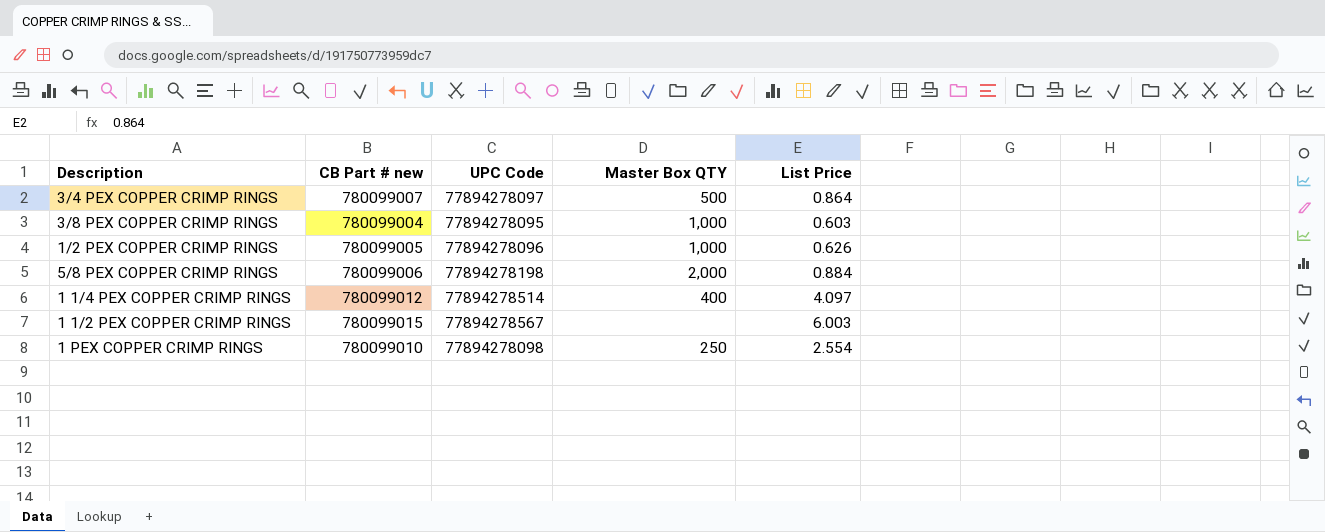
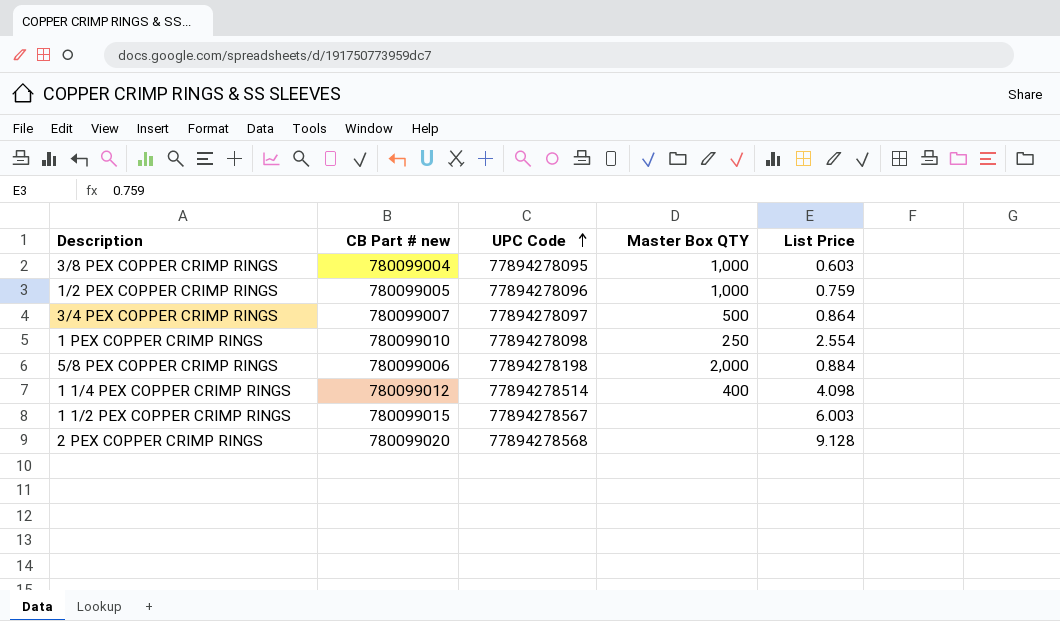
row order: none -> UPC Code ascending
1/2 PEX COPPER CRIMP RINGS | List Price: 0.626 -> 0.759
1 1/4 PEX COPPER CRIMP RINGS | List Price: 4.097 -> 4.098
row 2 PEX COPPER CRIMP RINGS: none -> 780099020 | 77894278568 | none | 9.128

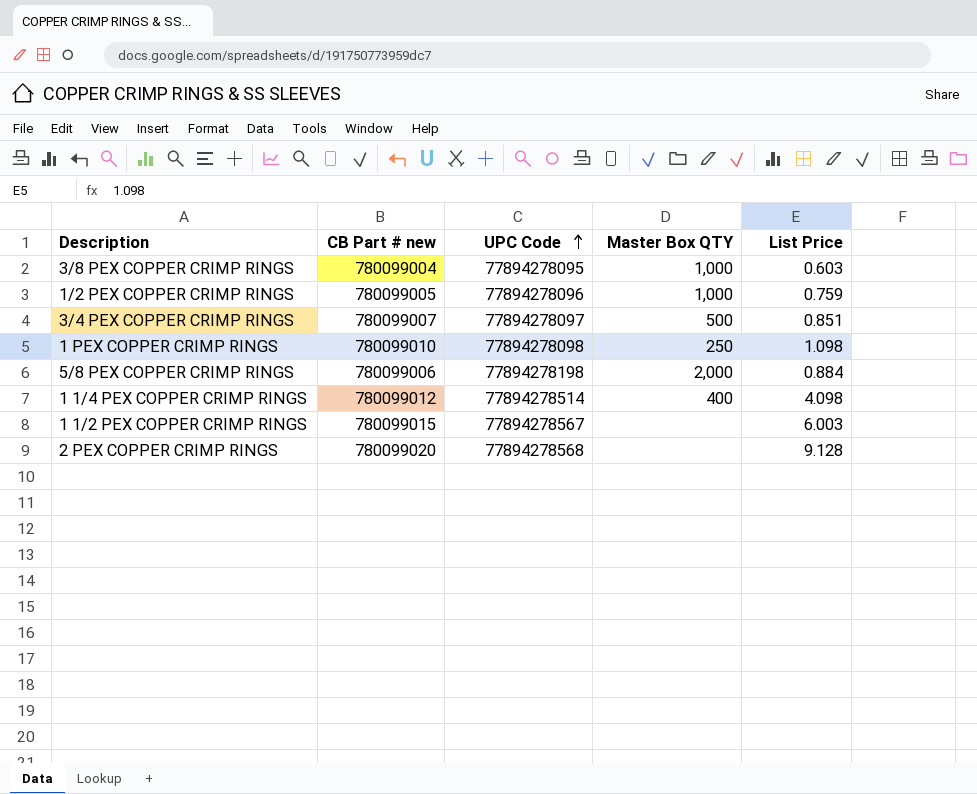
3/4 PEX COPPER CRIMP RINGS | List Price: 0.864 -> 0.851
1 PEX COPPER CRIMP RINGS | List Price: 2.554 -> 1.098

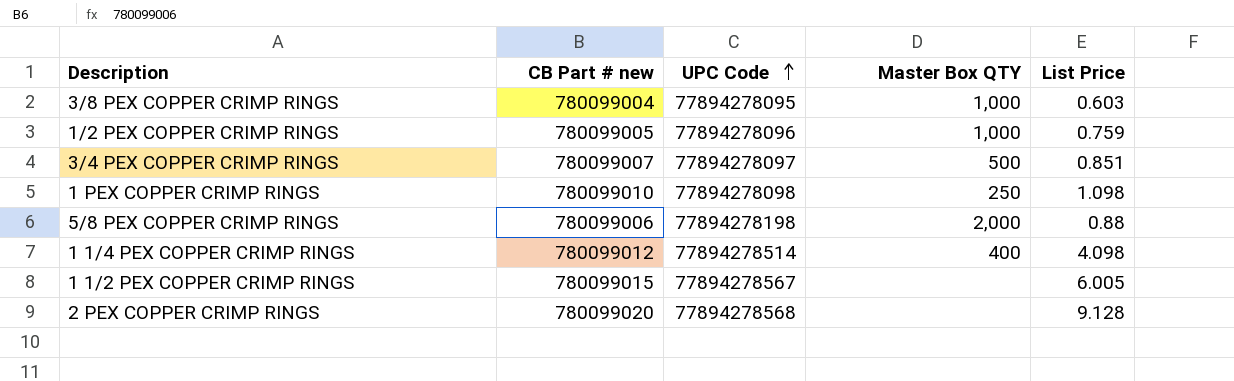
5/8 PEX COPPER CRIMP RINGS | List Price: 0.884 -> 0.88
1 1/2 PEX COPPER CRIMP RINGS | List Price: 6.003 -> 6.005

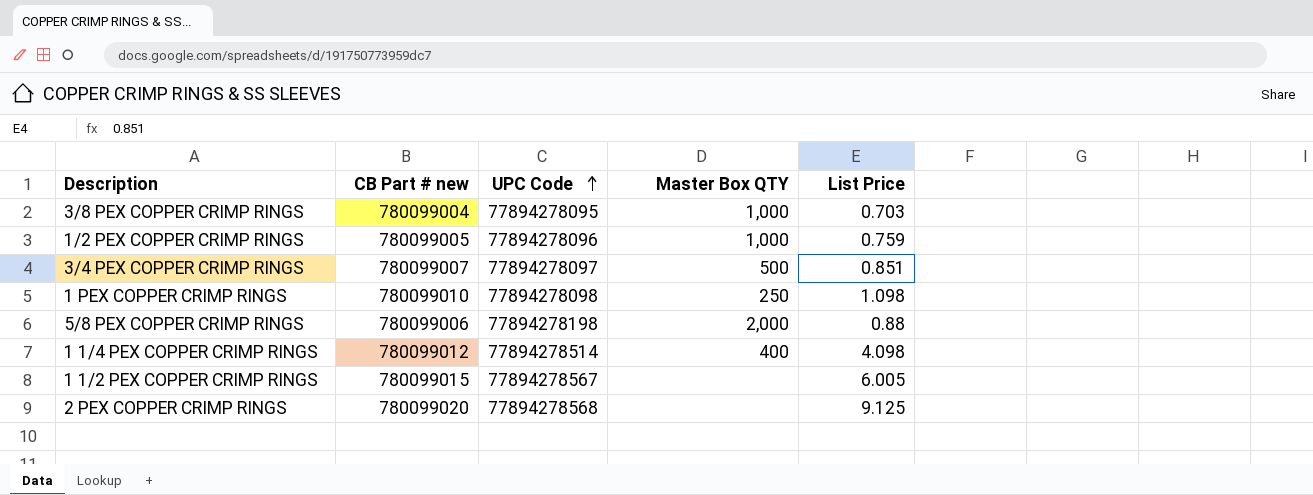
3/8 PEX COPPER CRIMP RINGS | List Price: 0.603 -> 0.703
2 PEX COPPER CRIMP RINGS | List Price: 9.128 -> 9.125

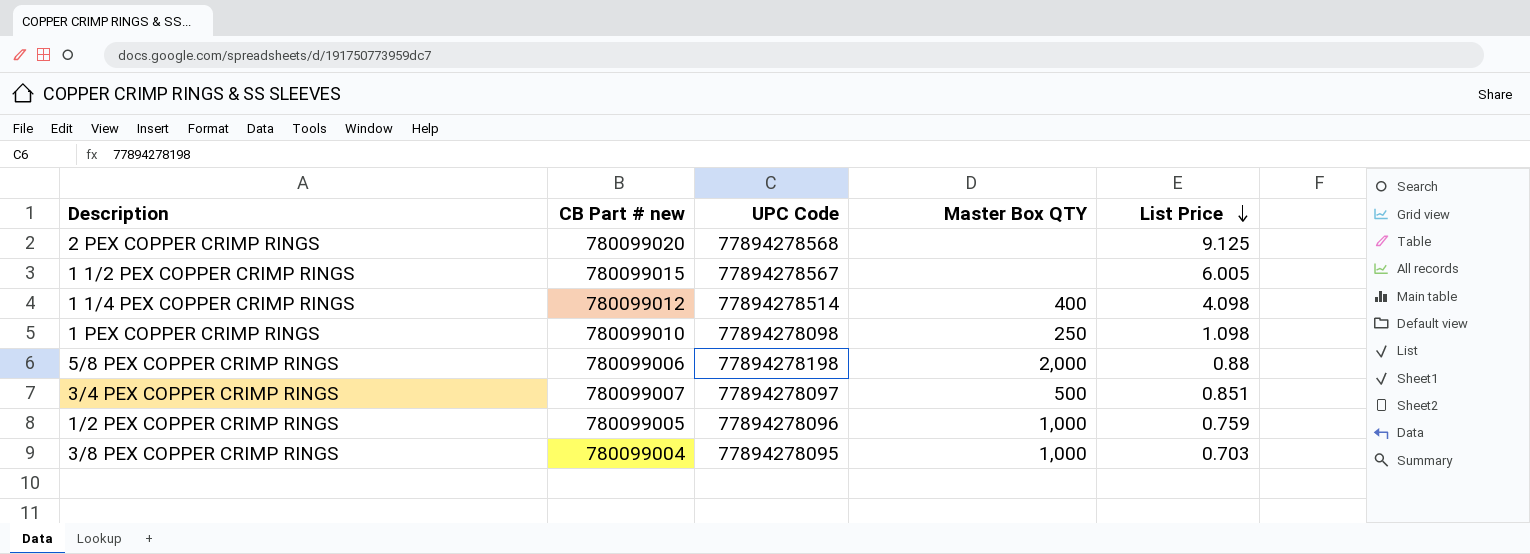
row order: UPC Code ascending -> List Price descending

